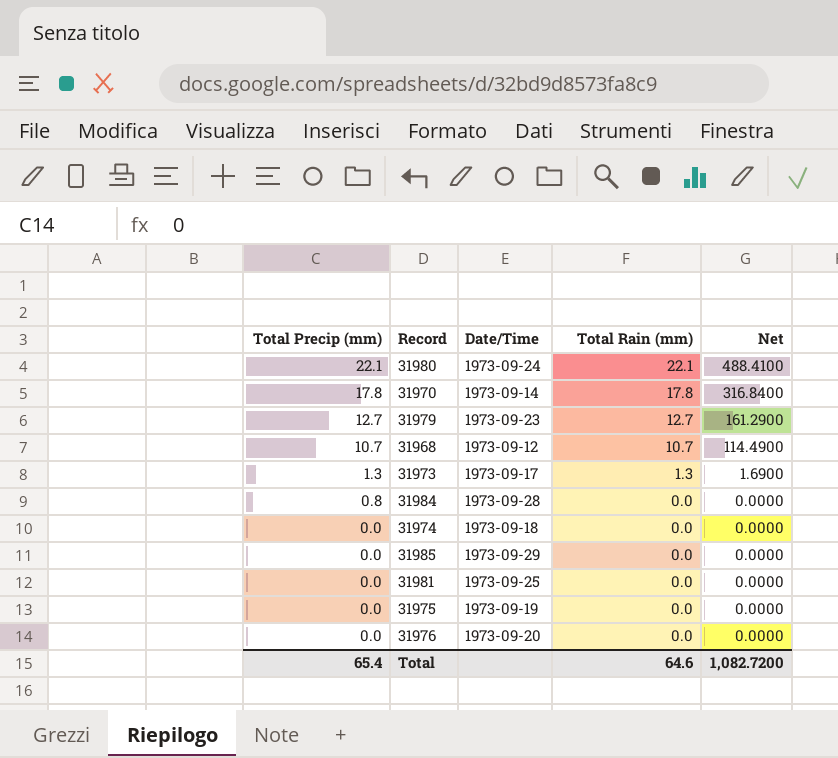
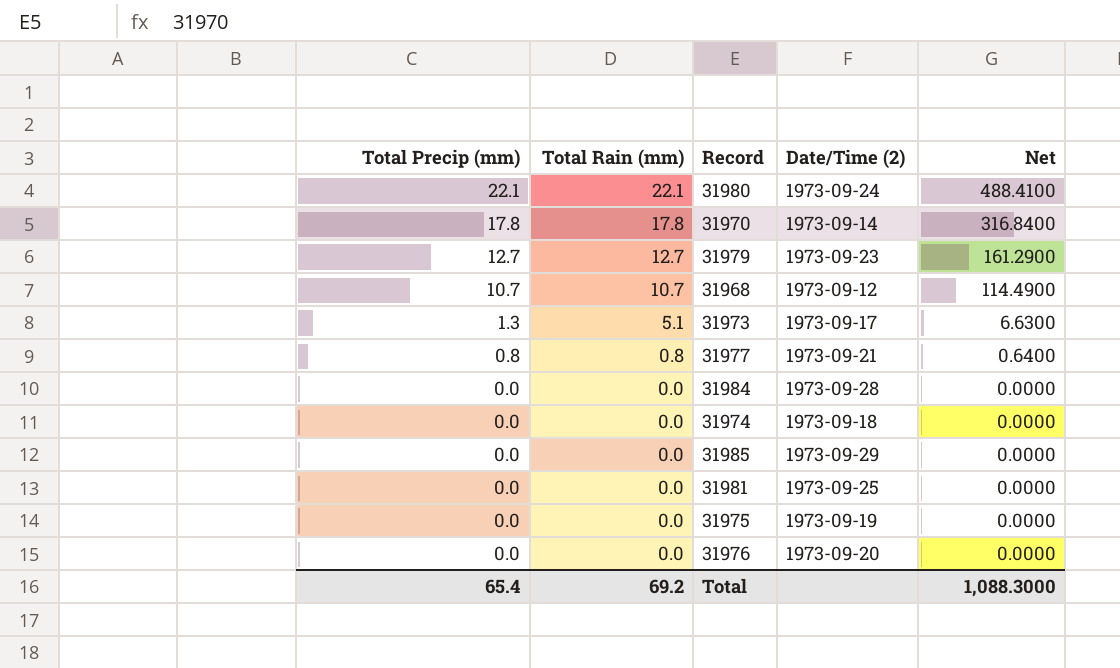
column Total Rain (mm) | position: 4 -> 2
column name: Date/Time -> Date/Time (2)
31973 | Total Rain (mm): 1.3 -> 5.1
31973 | Net: 1.6900 -> 6.6300
row 31977: none -> 0.8 | 0.8 | 1973-09-21 | 0.6400
31984 | Total Precip (mm): 0.8 -> 0.0
Total | Total Rain (mm): 64.6 -> 69.2
Total | Net: 1,082.7200 -> 1,088.3000

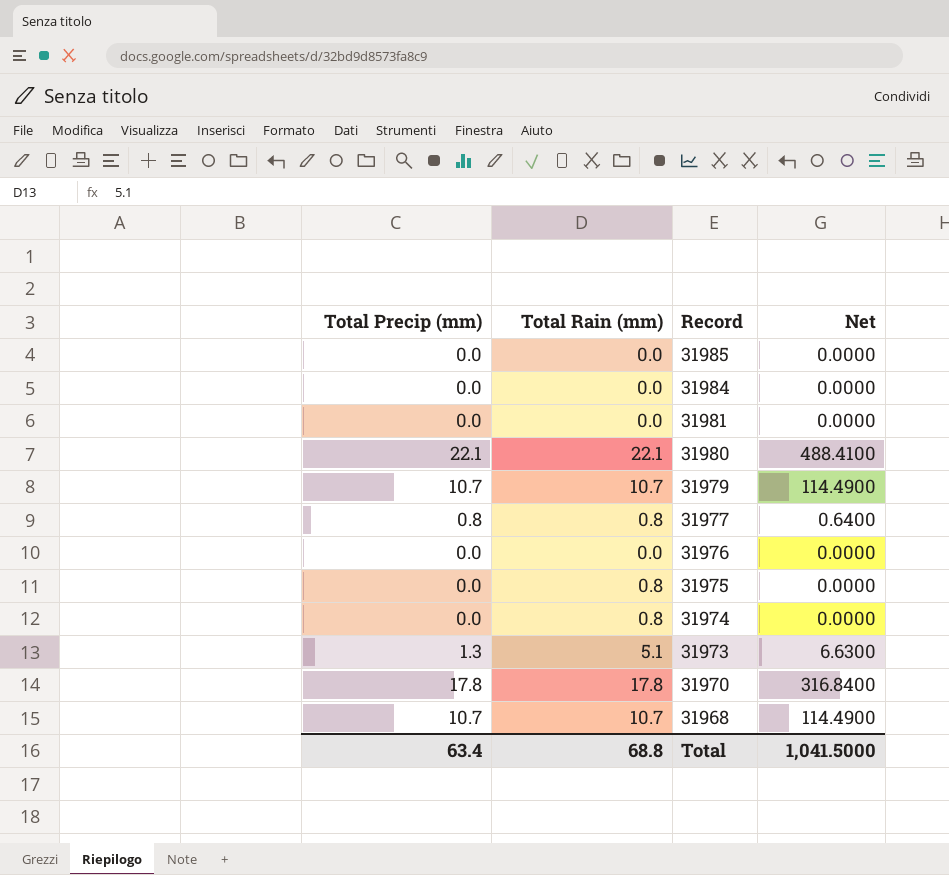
row order: Total Precip (mm) descending -> Record descending
column Date/Time (2) | position: 4 -> none
31979 | Total Precip (mm): 12.7 -> 10.7
31979 | Total Rain (mm): 12.7 -> 10.7
31979 | Net: 161.2900 -> 114.4900
31975 | Total Rain (mm): 0.0 -> 0.8
31974 | Total Rain (mm): 0.0 -> 0.8
Total | Total Precip (mm): 65.4 -> 63.4
Total | Total Rain (mm): 69.2 -> 68.8
Total | Net: 1,088.3000 -> 1,041.5000

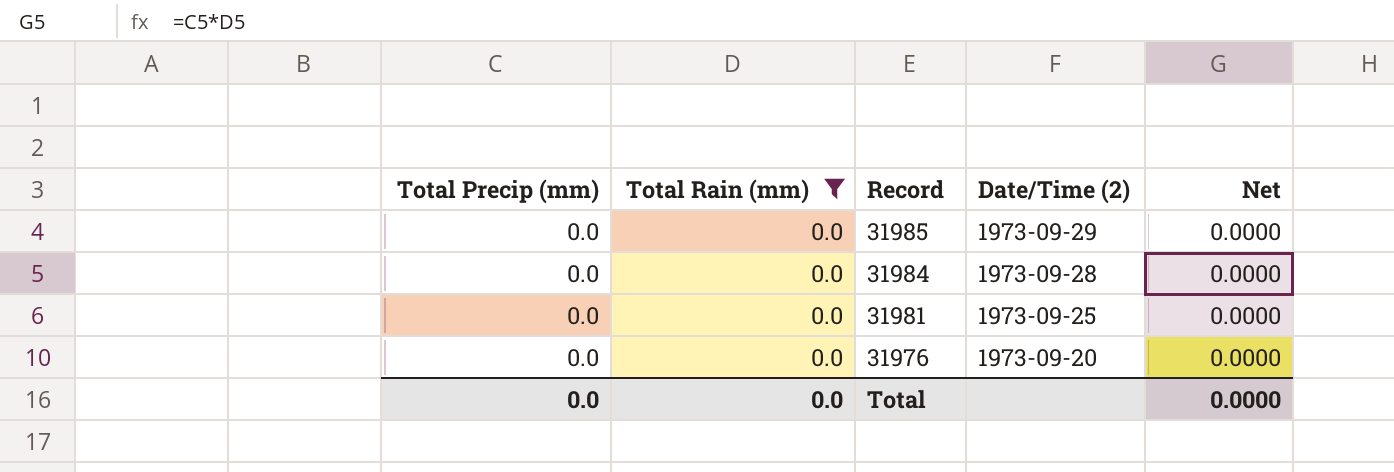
filter: none -> Total Rain (mm) = 0.0
column Date/Time (2) | position: none -> 4
Total | Total Precip (mm): 63.4 -> 0.0
Total | Total Rain (mm): 68.8 -> 0.0
Total | Net: 1,041.5000 -> 0.0000

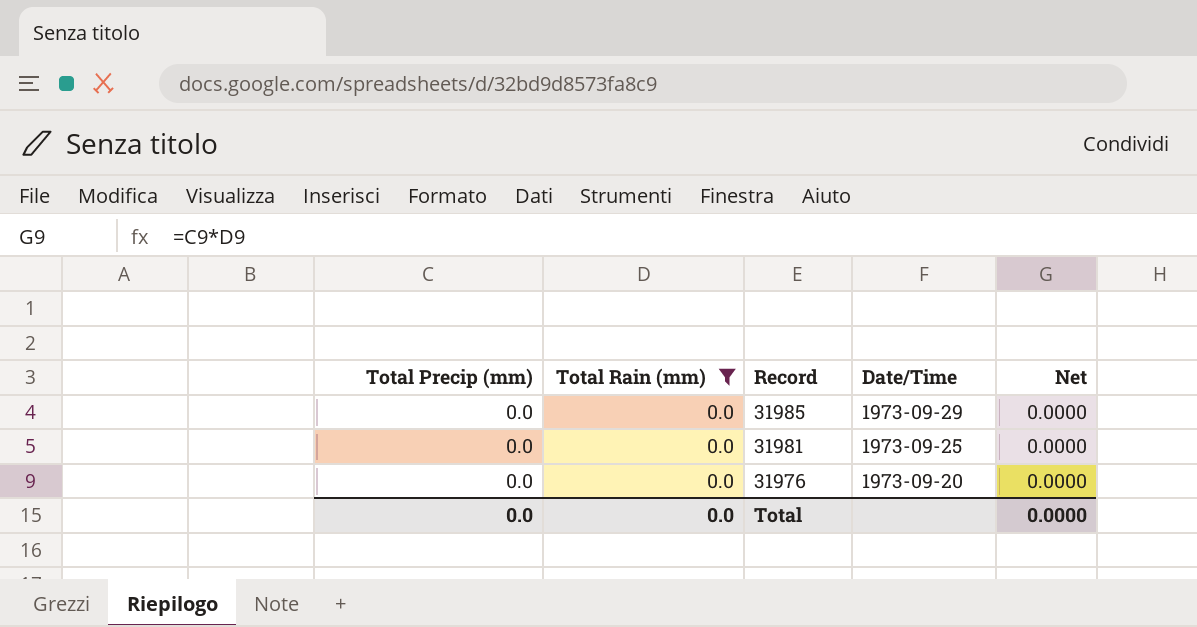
column name: Date/Time (2) -> Date/Time
row 31984: 0.0 | 0.0 | 1973-09-28 | 0.0000 -> none

